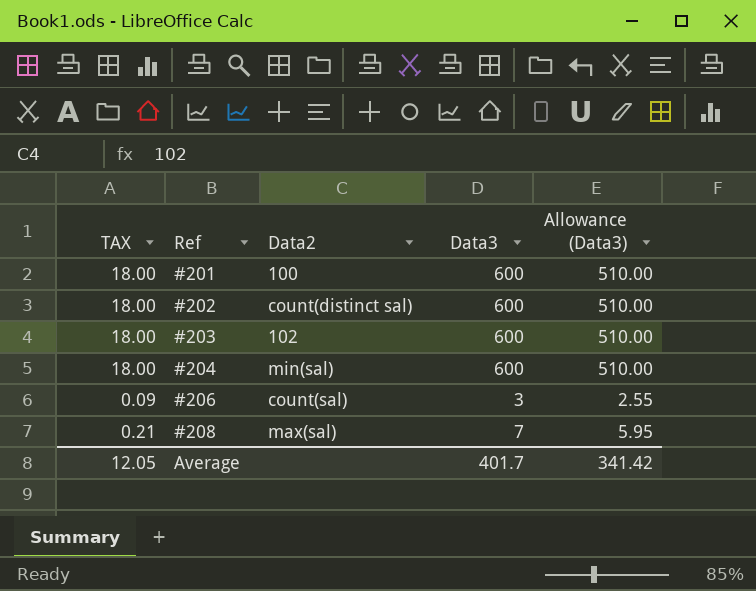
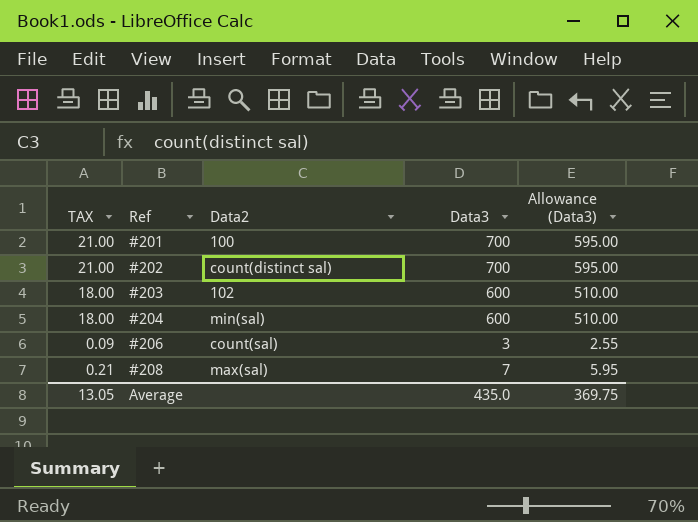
#201 | TAX: 18.00 -> 21.00
#201 | Data3: 600 -> 700
#201 | Allowance (Data3): 510.00 -> 595.00
#202 | TAX: 18.00 -> 21.00
#202 | Data3: 600 -> 700
#202 | Allowance (Data3): 510.00 -> 595.00
Average | TAX: 12.05 -> 13.05
Average | Data3: 401.7 -> 435.0
Average | Allowance (Data3): 341.42 -> 369.75

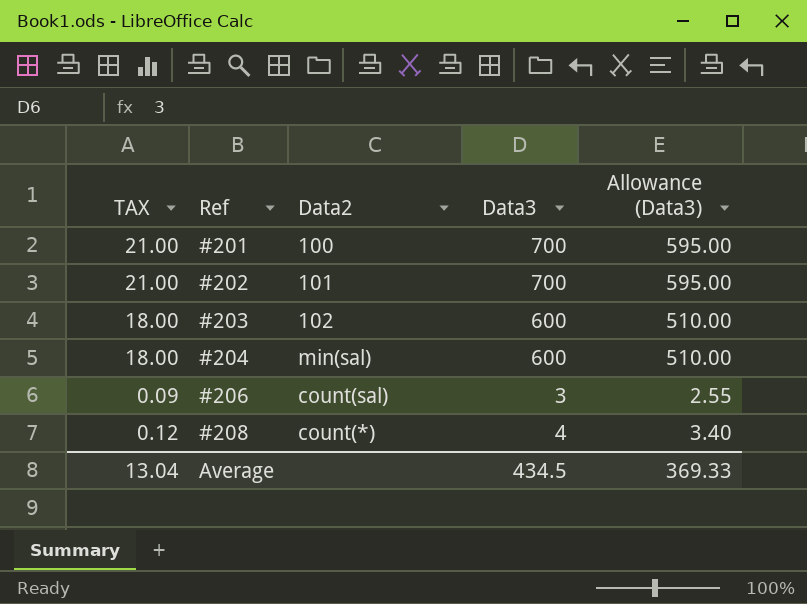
#202 | Data2: count(distinct sal) -> 101
#208 | TAX: 0.21 -> 0.12
#208 | Data2: max(sal) -> count(*)
#208 | Data3: 7 -> 4
#208 | Allowance (Data3): 5.95 -> 3.40
Average | TAX: 13.05 -> 13.04
Average | Data3: 435.0 -> 434.5
Average | Allowance (Data3): 369.75 -> 369.33

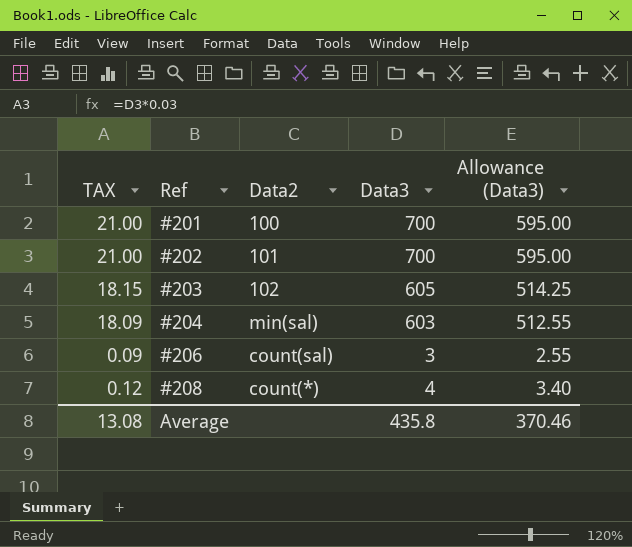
#203 | TAX: 18.00 -> 18.15
#203 | Data3: 600 -> 605
#203 | Allowance (Data3): 510.00 -> 514.25
#204 | TAX: 18.00 -> 18.09
#204 | Data3: 600 -> 603
#204 | Allowance (Data3): 510.00 -> 512.55
Average | TAX: 13.04 -> 13.08
Average | Data3: 434.5 -> 435.8
Average | Allowance (Data3): 369.33 -> 370.46

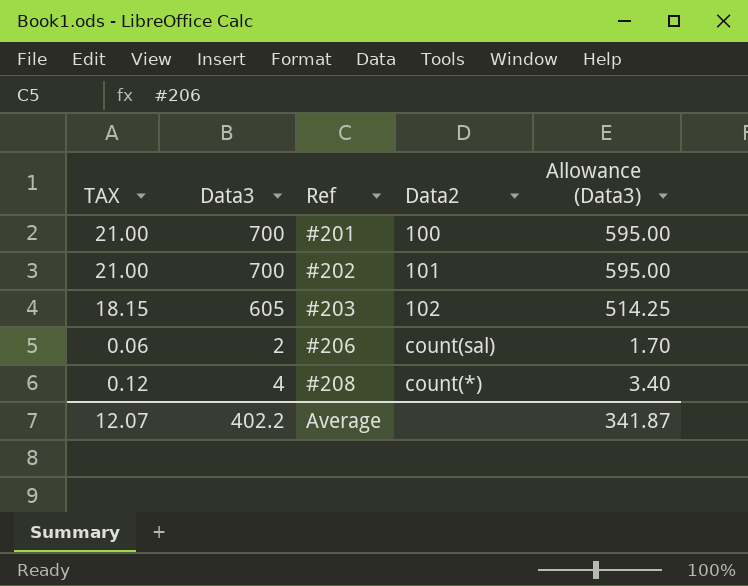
column Data3 | position: 4 -> 2
row #204: 18.09 | min(sal) | 603 | 512.55 -> none
#206 | TAX: 0.09 -> 0.06
#206 | Data3: 3 -> 2
#206 | Allowance (Data3): 2.55 -> 1.70
Average | TAX: 13.08 -> 12.07
Average | Data3: 435.8 -> 402.2
Average | Allowance (Data3): 370.46 -> 341.87

